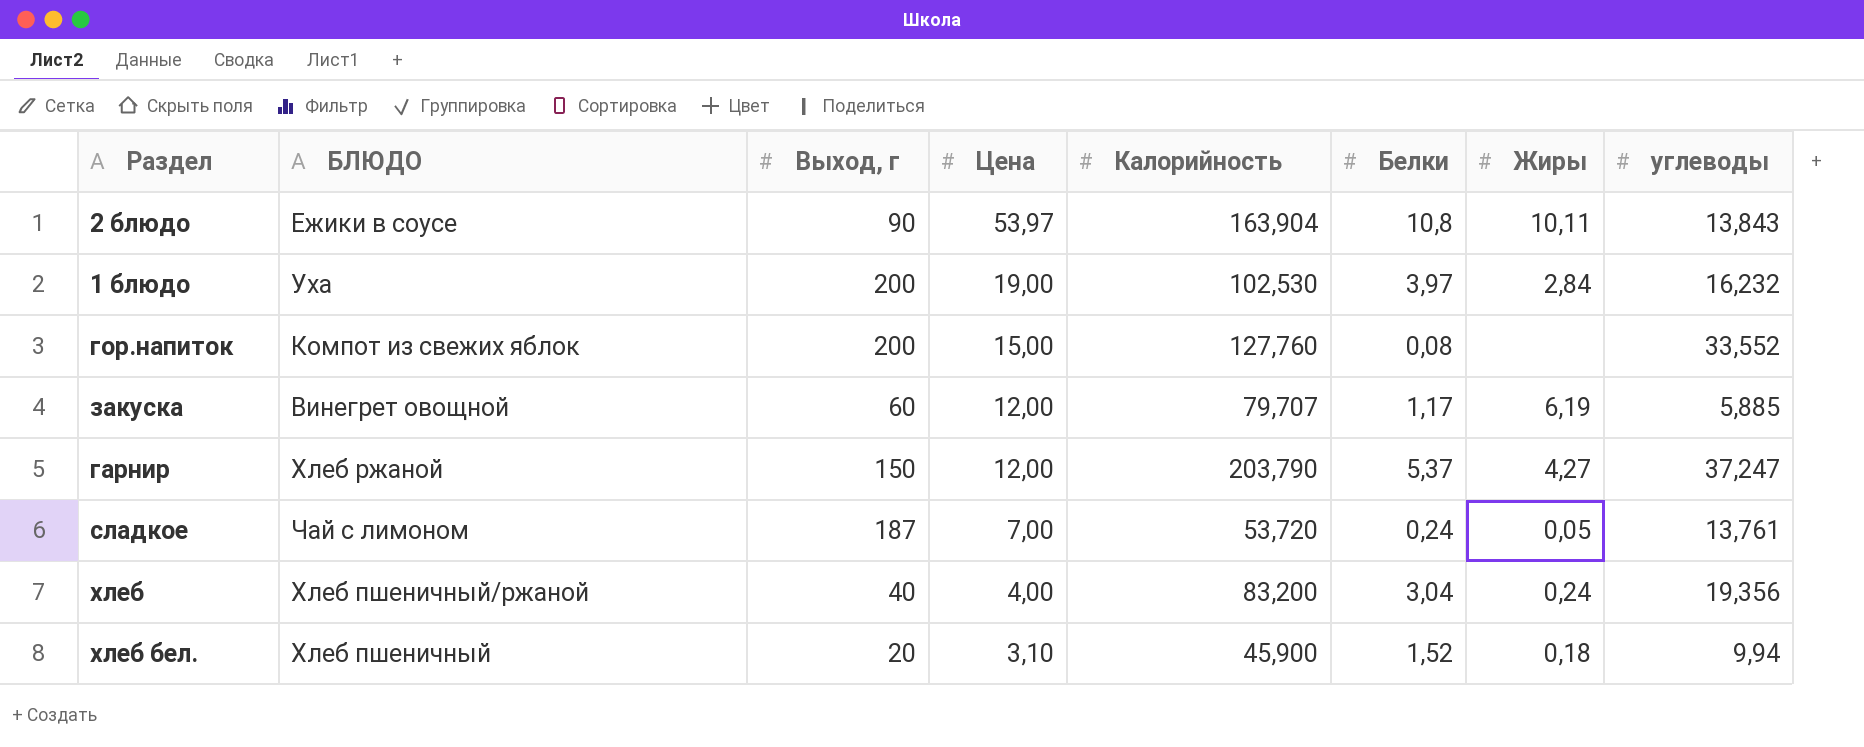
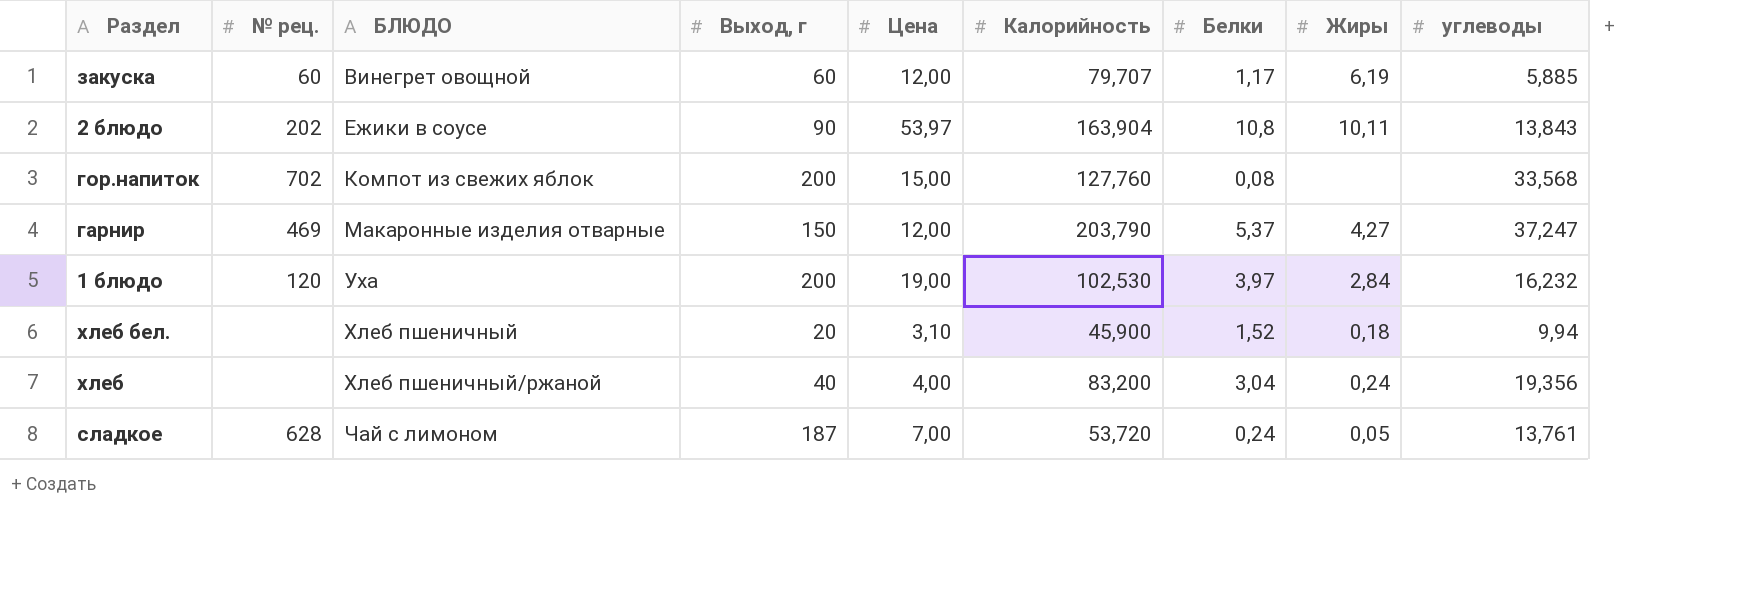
row order: Цена descending -> БЛЮДО ascending
column № рец. | position: none -> 2
гор.напиток | углеводы: 33,552 -> 33,568
гарнир | БЛЮДО: Хлеб ржаной -> Макаронные изделия отварные

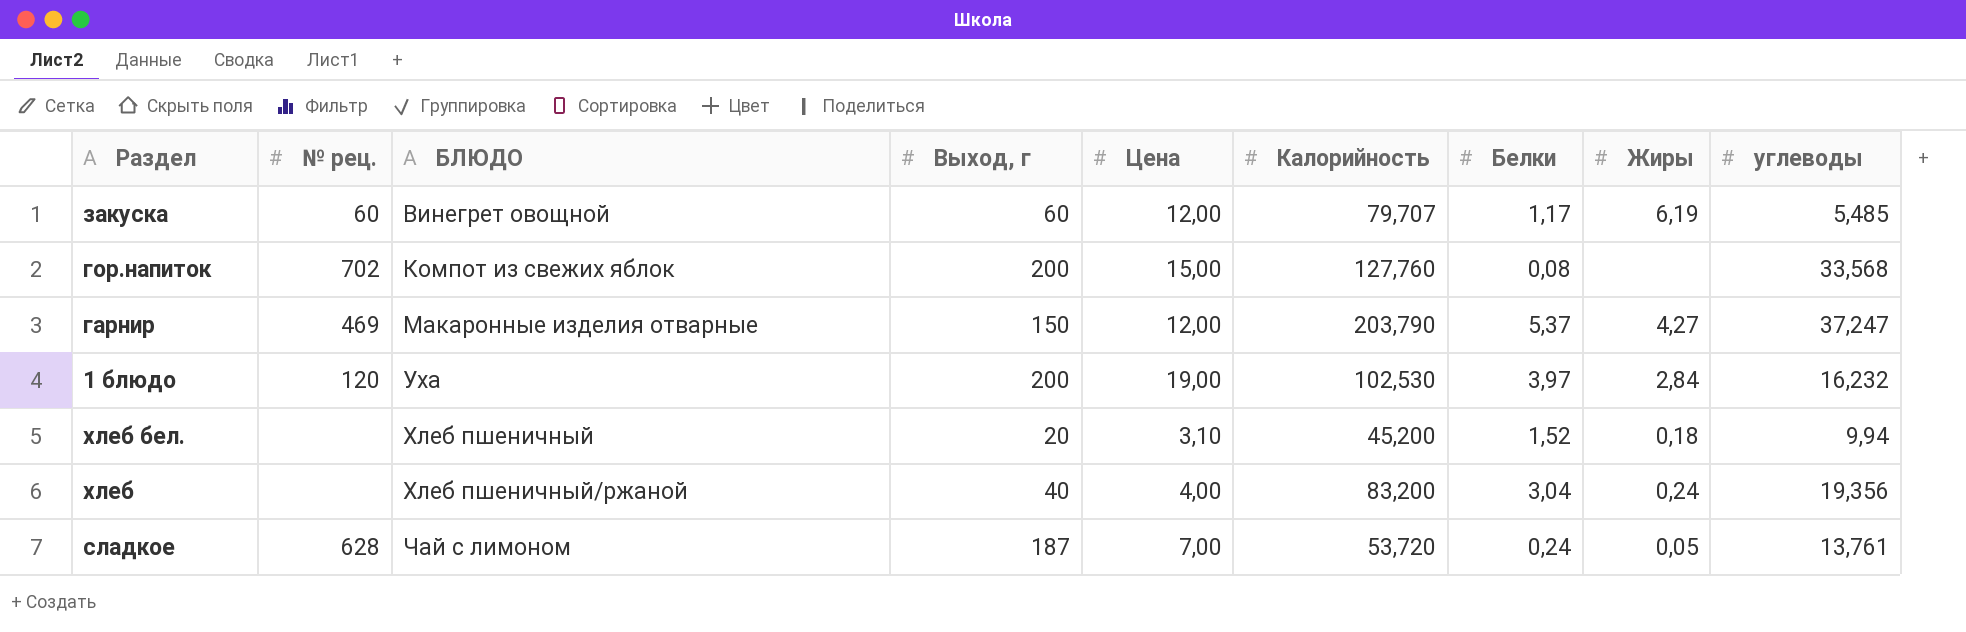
row 2 блюдо: 202 | Ежики в соусе | 90 | 53,97 | 163,904 | 10,8 | 10,11 | 13,843 -> none
закуска | углеводы: 5,885 -> 5,485
хлеб бел. | Калорийность: 45,900 -> 45,200

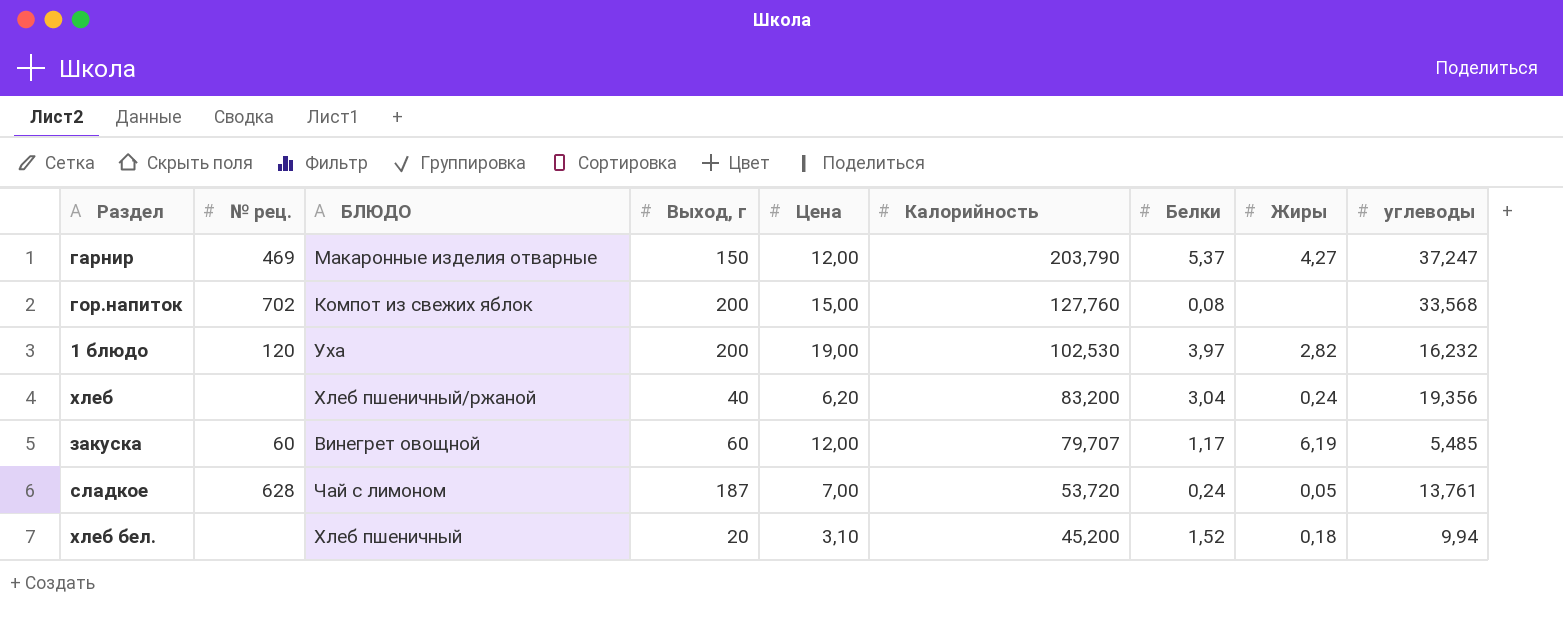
row order: БЛЮДО ascending -> Калорийность descending
1 блюдо | Жиры: 2,84 -> 2,82
хлеб | Цена: 4,00 -> 6,20

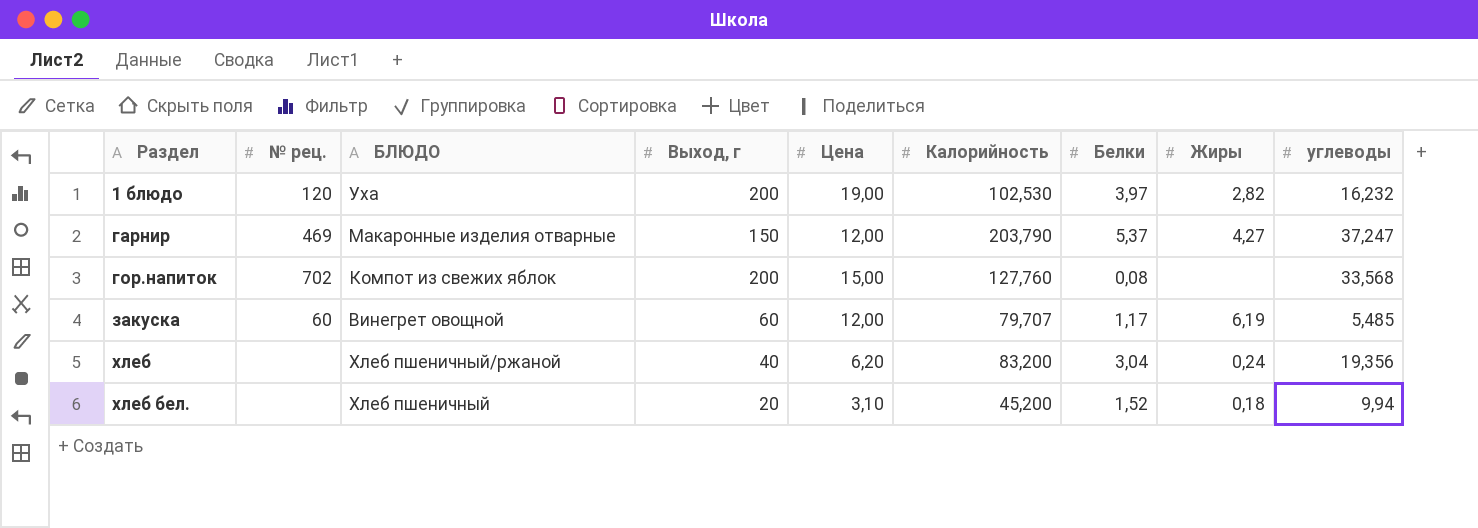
row order: Калорийность descending -> Раздел ascending
row сладкое: 628 | Чай с лимоном | 187 | 7,00 | 53,720 | 0,24 | 0,05 | 13,761 -> none

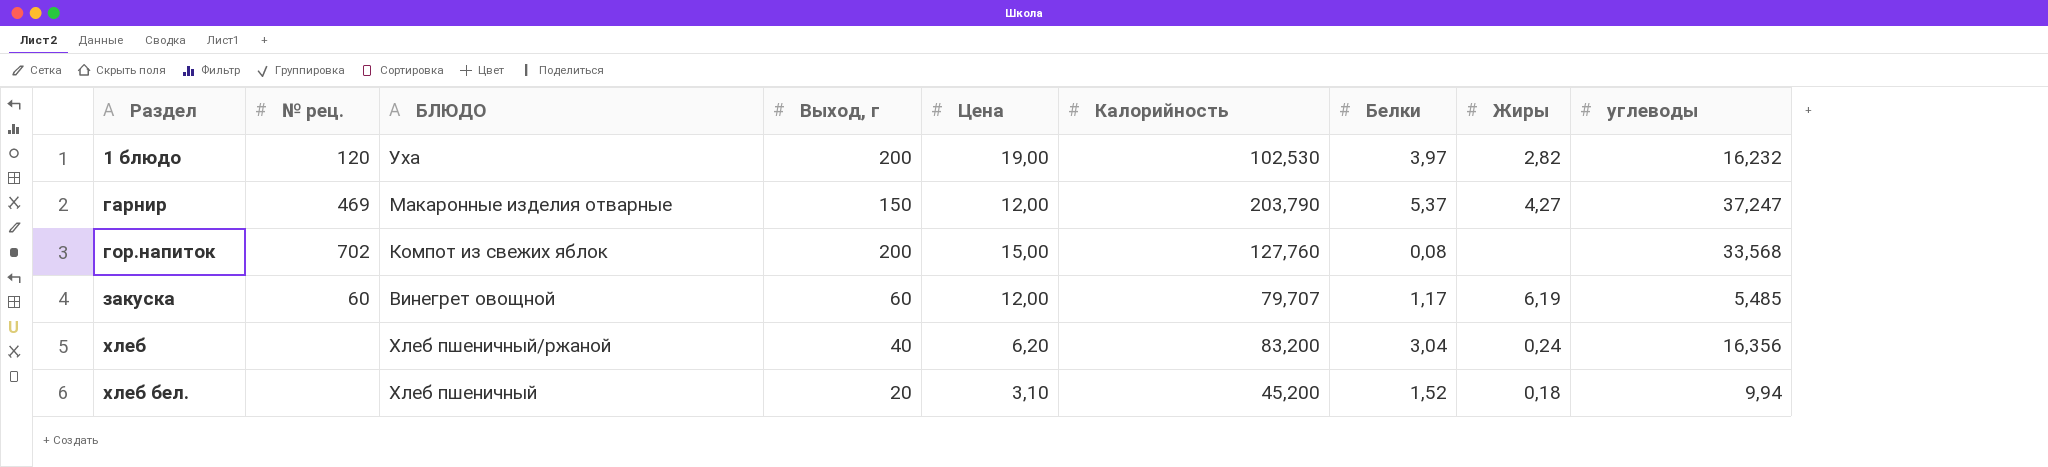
хлеб | углеводы: 19,356 -> 16,356

